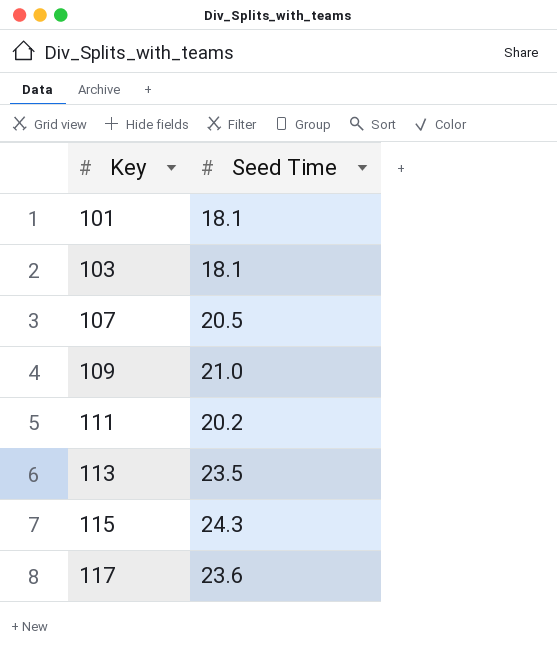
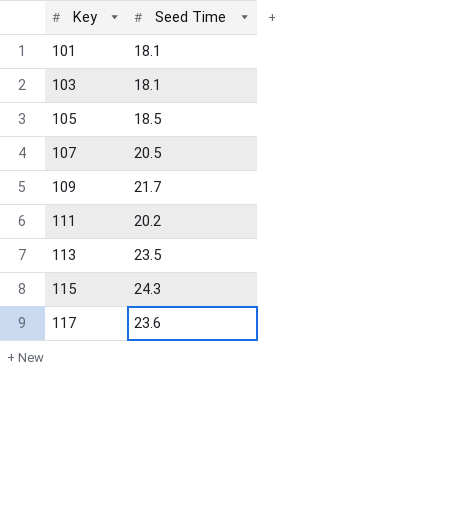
row 105: none -> 18.5
109 | Seed Time: 21.0 -> 21.7

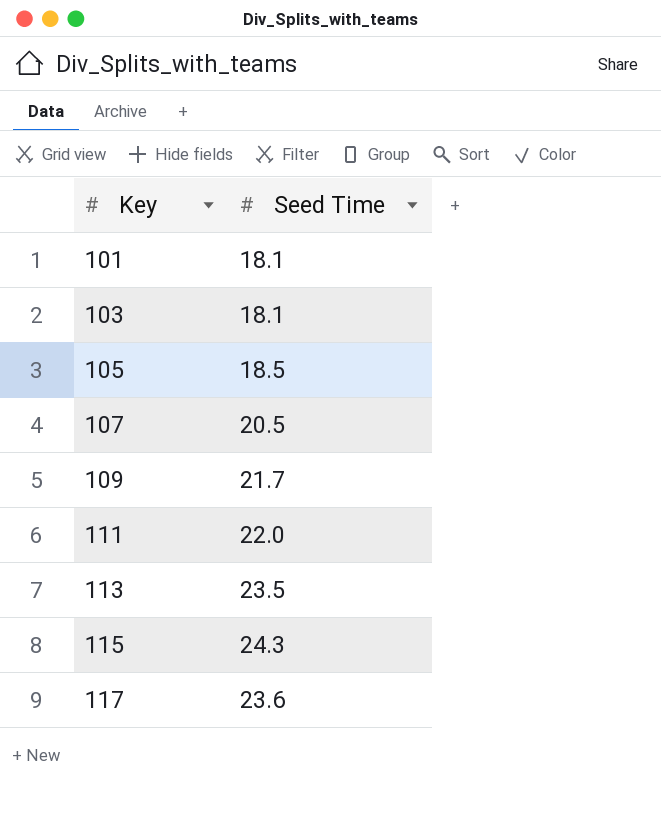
111 | Seed Time: 20.2 -> 22.0

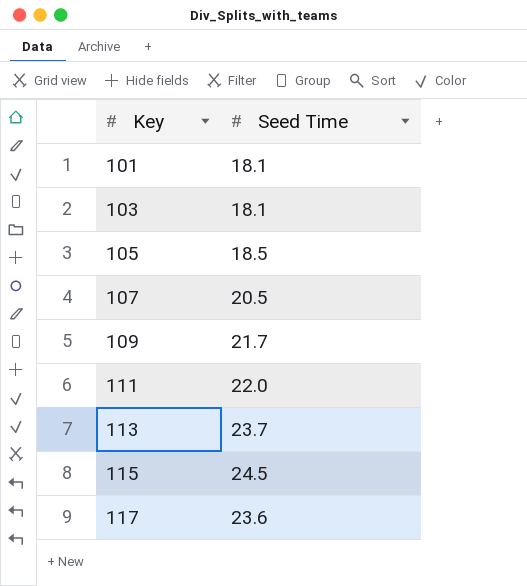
113 | Seed Time: 23.5 -> 23.7
115 | Seed Time: 24.3 -> 24.5

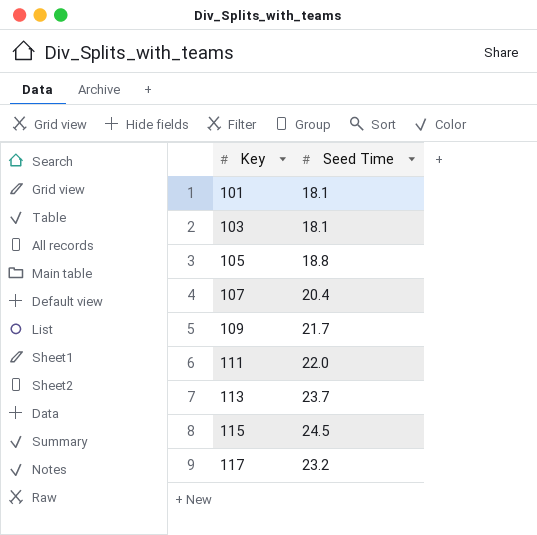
105 | Seed Time: 18.5 -> 18.8
107 | Seed Time: 20.5 -> 20.4
117 | Seed Time: 23.6 -> 23.2

